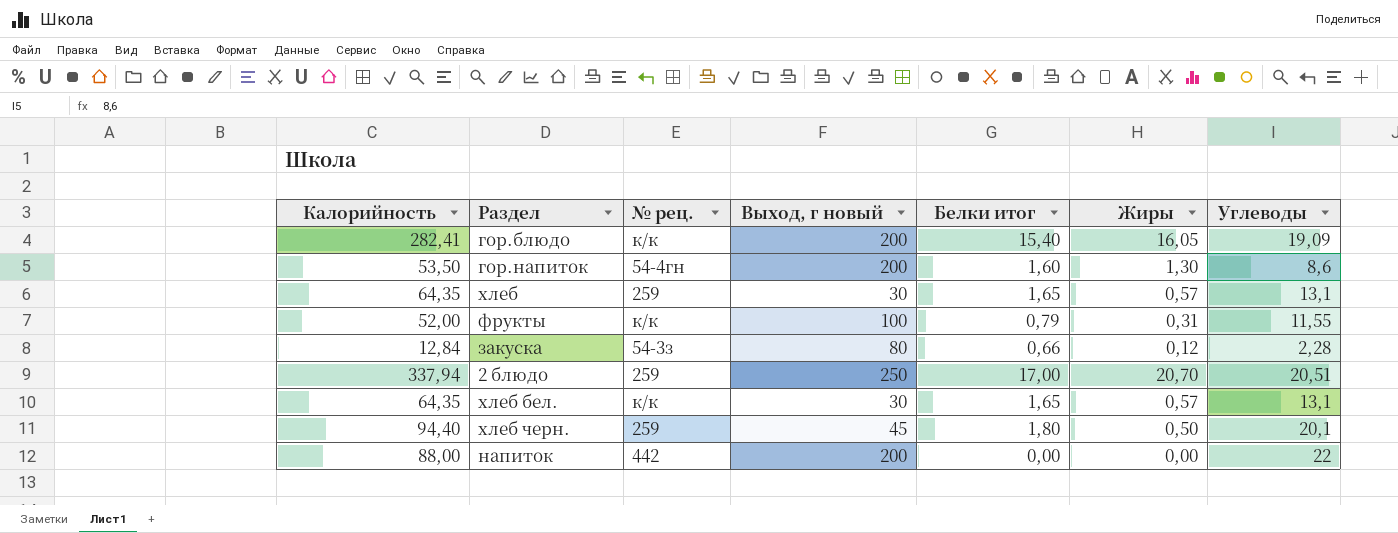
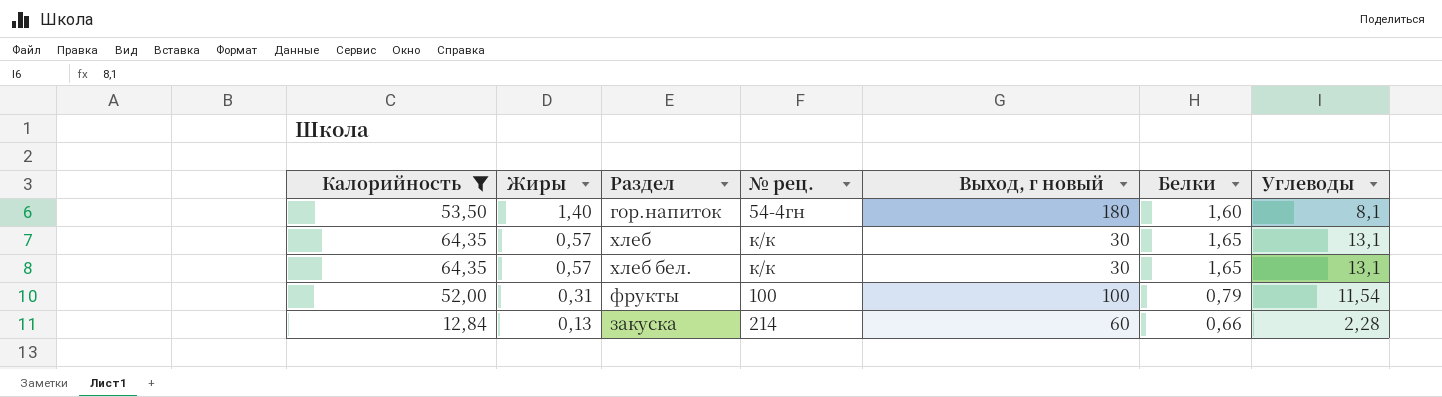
filter: none -> Калорийность <= 64,35
row order: none -> Жиры descending
column Жиры | position: 6 -> 2
column name: Белки итог -> Белки
гор.напиток | Жиры: 1,30 -> 1,40
гор.напиток | Выход, г новый: 200 -> 180
гор.напиток | Углеводы: 8,6 -> 8,1
хлеб | № рец.: 259 -> к/к
фрукты | № рец.: к/к -> 100
фрукты | Углеводы: 11,55 -> 11,54
закуска | Жиры: 0,12 -> 0,13
закуска | № рец.: 54-3з -> 214
закуска | Выход, г новый: 80 -> 60

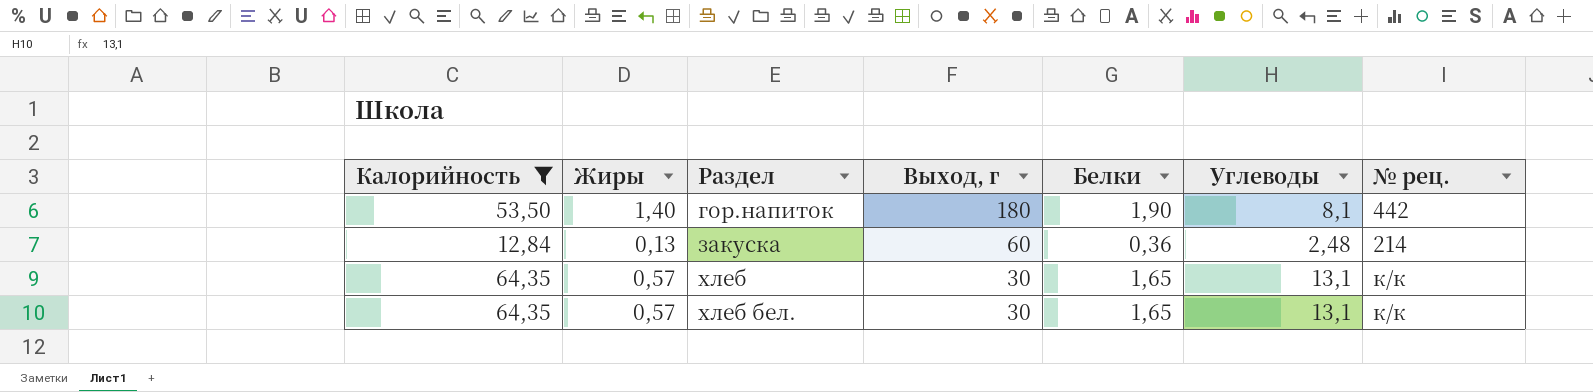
row order: Жиры descending -> Раздел ascending
column name: Выход, г новый -> Выход, г
column № рец. | position: 4 -> 7
row фрукты: 52,00 | 0,31 | 100 | 100 | 0,79 | 11,54 -> none
гор.напиток | Белки: 1,60 -> 1,90
гор.напиток | № рец.: 54-4гн -> 442
закуска | Белки: 0,66 -> 0,36
закуска | Углеводы: 2,28 -> 2,48

